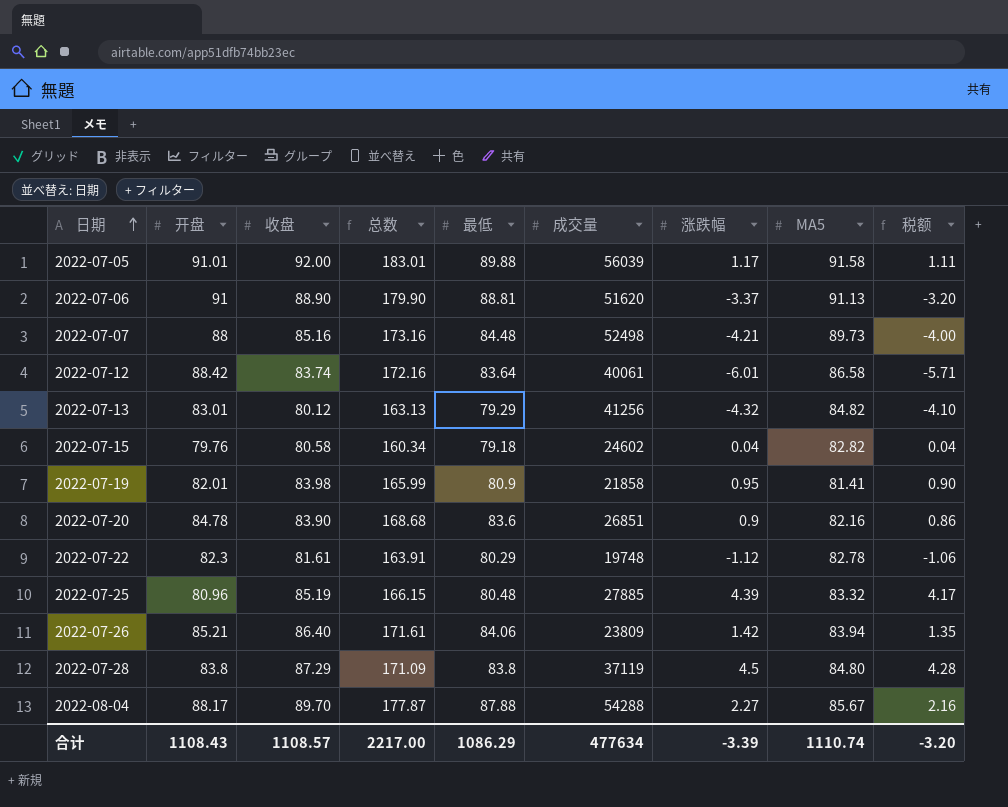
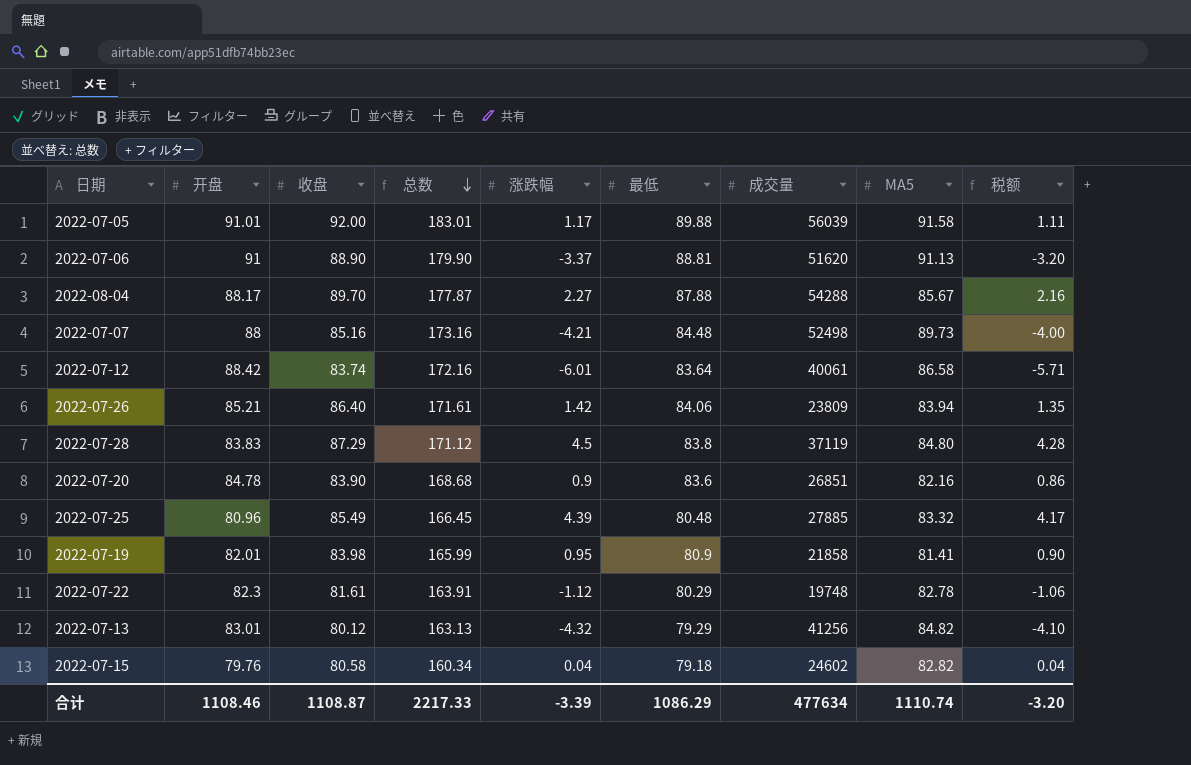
row order: 日期 ascending -> 总数 descending
column 涨跌幅 | position: 7 -> 5
2022-07-28 | 开盘: 83.8 -> 83.83
2022-07-28 | 总数: 171.09 -> 171.12
2022-07-25 | 收盘: 85.19 -> 85.49
2022-07-25 | 总数: 166.15 -> 166.45
合计 | 开盘: 1108.43 -> 1108.46
合计 | 收盘: 1108.57 -> 1108.87
合计 | 总数: 2217.00 -> 2217.33

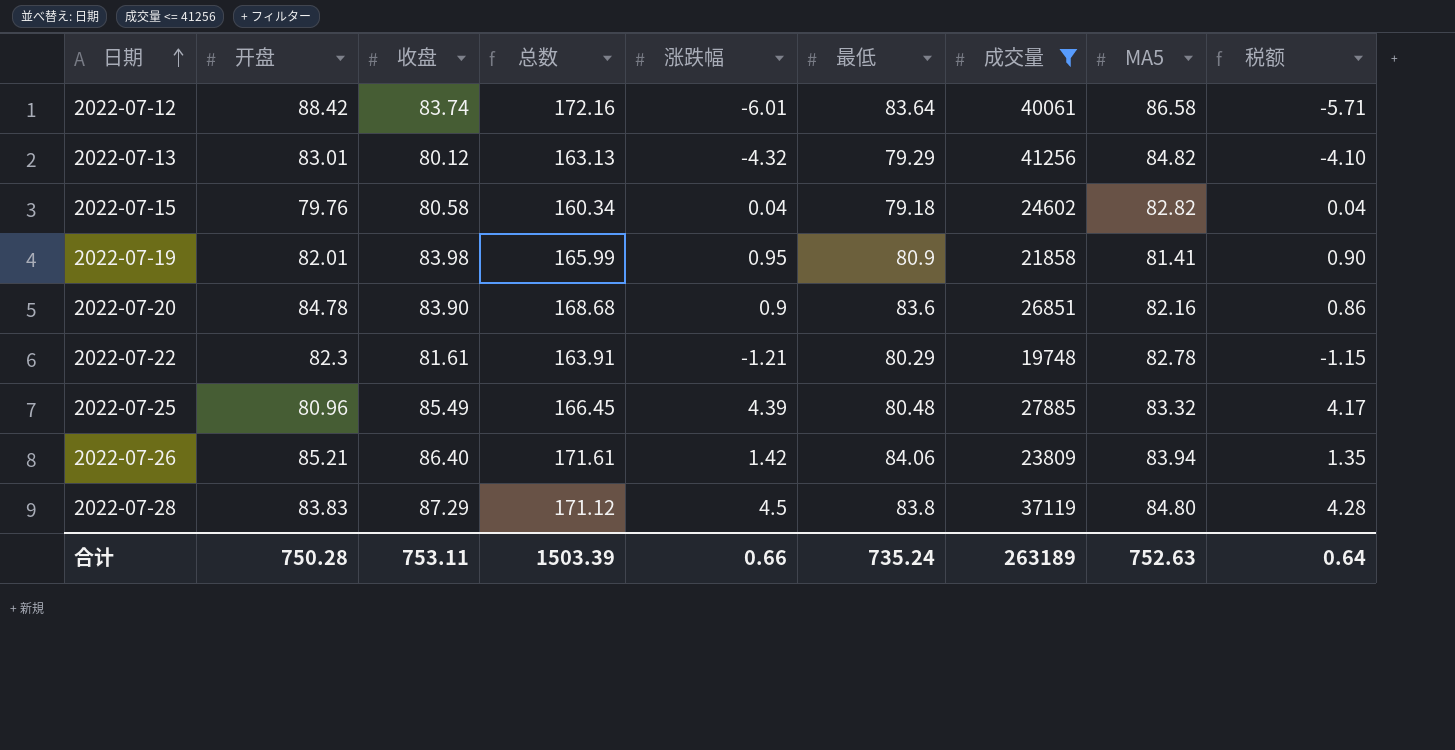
filter: none -> 成交量 <= 41256
row order: 总数 descending -> 日期 ascending
2022-07-22 | 涨跌幅: -1.12 -> -1.21
2022-07-22 | 税额: -1.06 -> -1.15
合计 | 开盘: 1108.46 -> 750.28
合计 | 收盘: 1108.87 -> 753.11
合计 | 总数: 2217.33 -> 1503.39
合计 | 涨跌幅: -3.39 -> 0.66
合计 | 最低: 1086.29 -> 735.24
合计 | 成交量: 477634 -> 263189
合计 | MA5: 1110.74 -> 752.63
合计 | 税额: -3.20 -> 0.64

